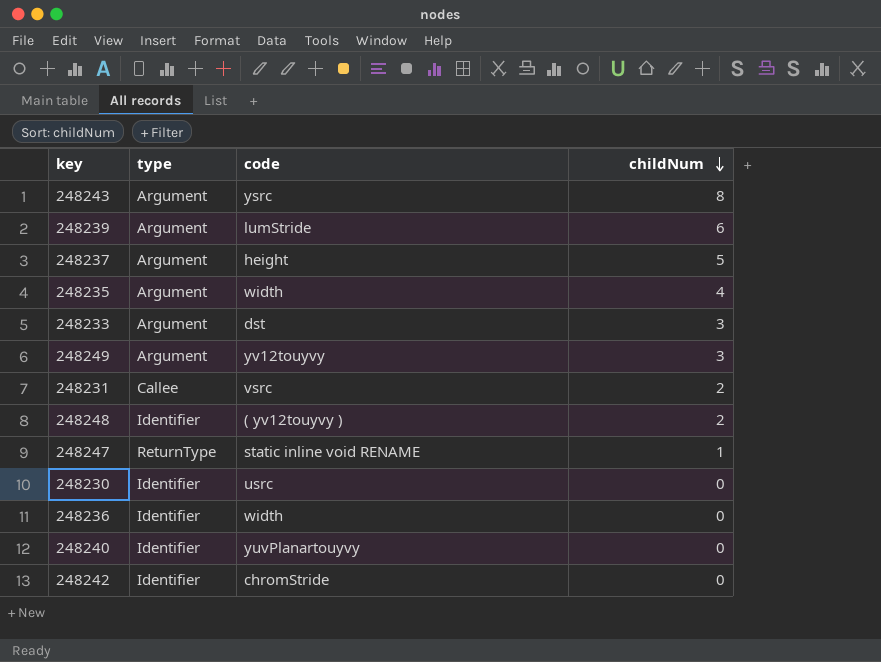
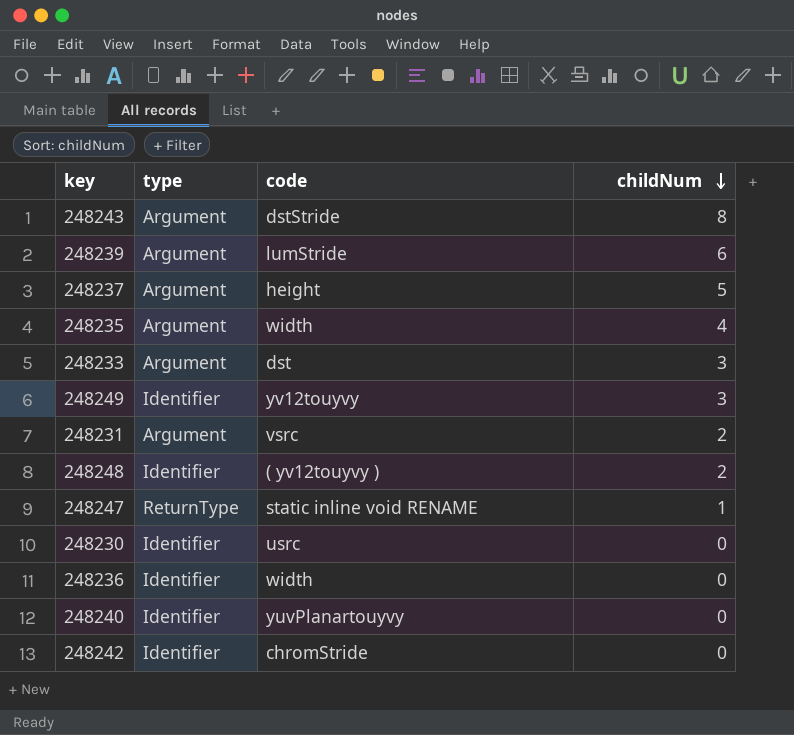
248243 | code: ysrc -> dstStride
248249 | type: Argument -> Identifier
248231 | type: Callee -> Argument

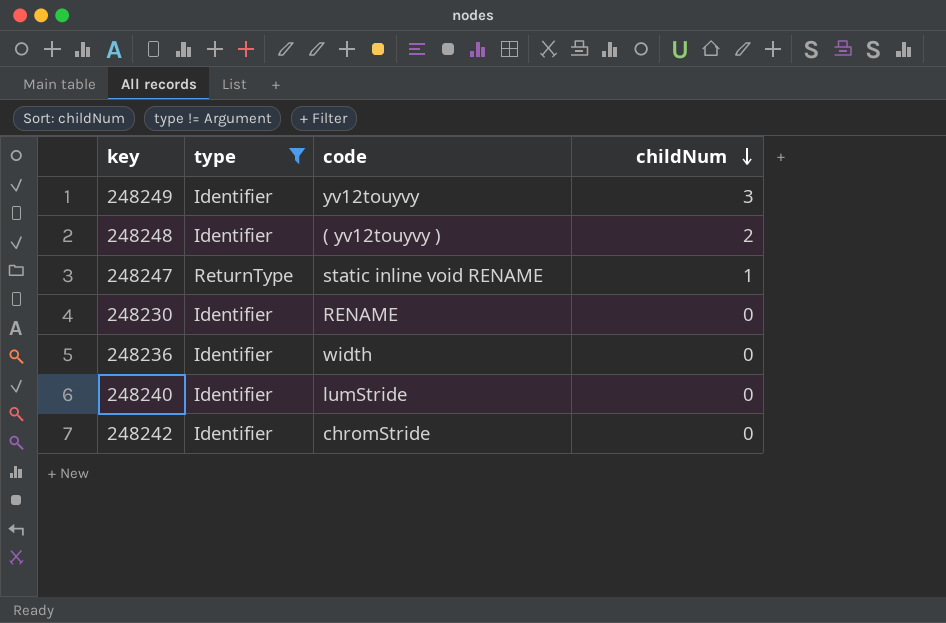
filter: none -> type != Argument
248230 | code: usrc -> RENAME
248240 | code: yuvPlanartouyvy -> lumStride

